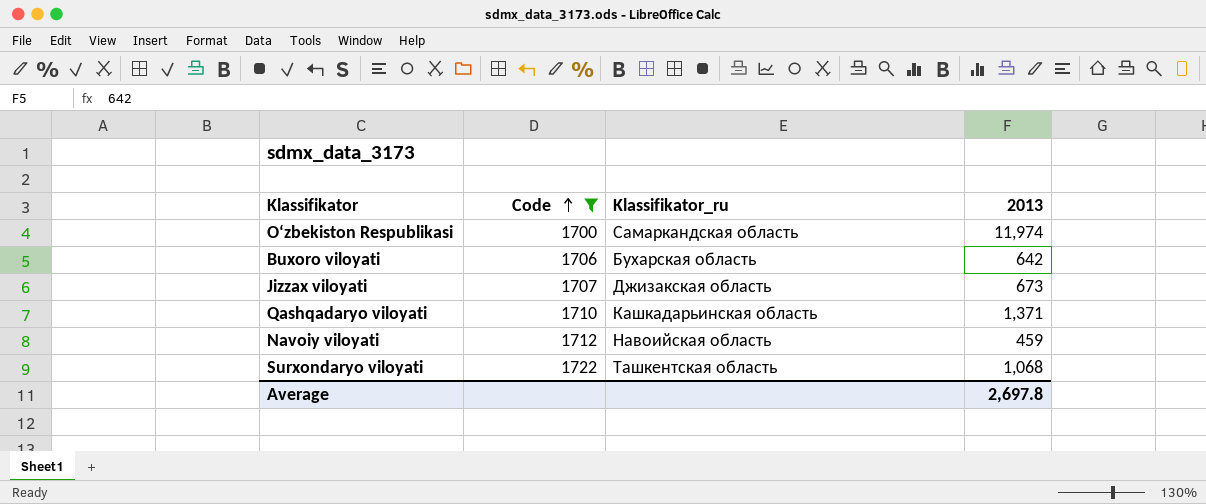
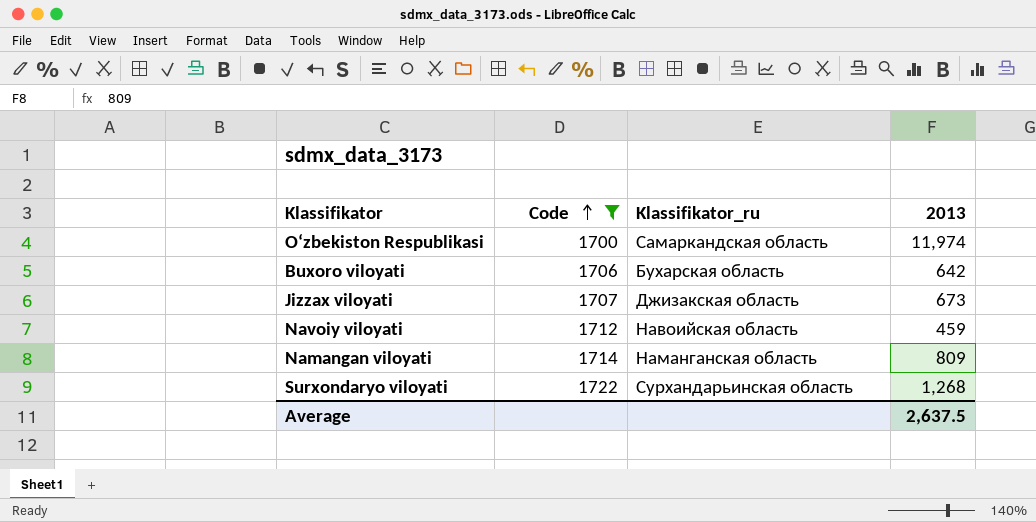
row Qashqadaryo viloyati: 1710 | Кашкадарьинская область | 1,371 -> none
row Namangan viloyati: none -> 1714 | Наманганская область | 809
Surxondaryo viloyati | Klassifikator_ru: Ташкентская область -> Сурхандарьинская область
Surxondaryo viloyati | 2013: 1,068 -> 1,268
Average | 2013: 2,697.8 -> 2,637.5

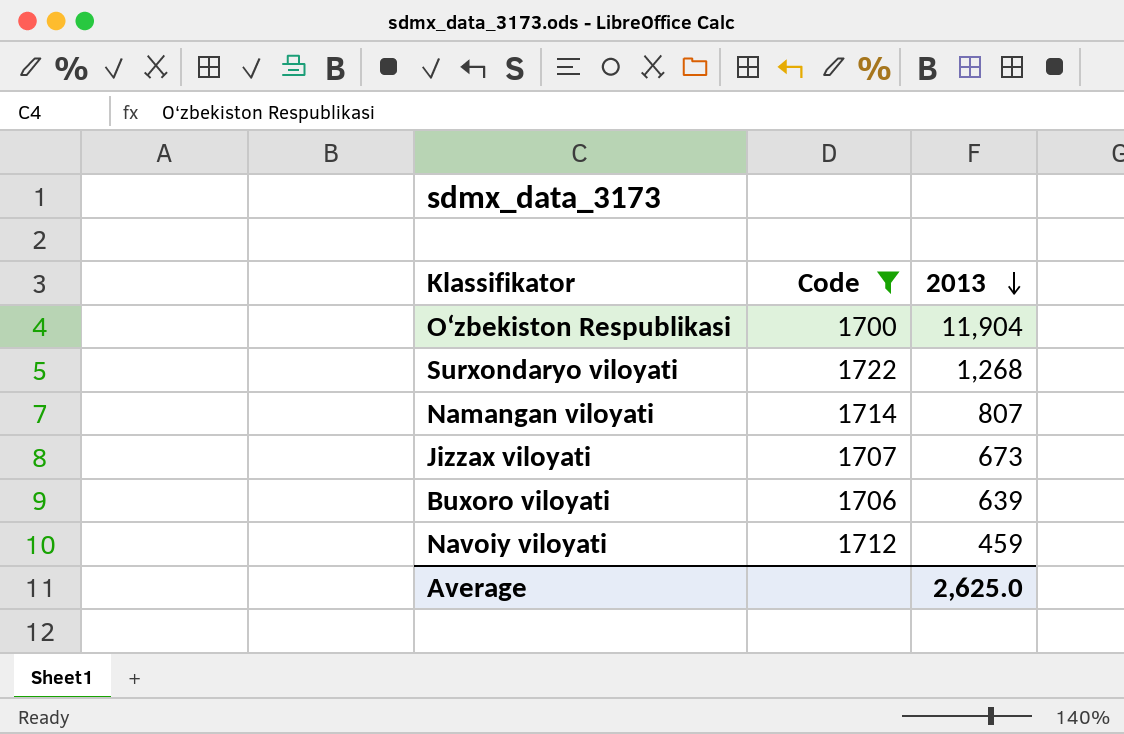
row order: Code ascending -> 2013 descending
column Klassifikator_ru | position: 3 -> none
O‘zbekiston Respublikasi | 2013: 11,974 -> 11,904
Namangan viloyati | 2013: 809 -> 807
Buxoro viloyati | 2013: 642 -> 639
Average | 2013: 2,637.5 -> 2,625.0

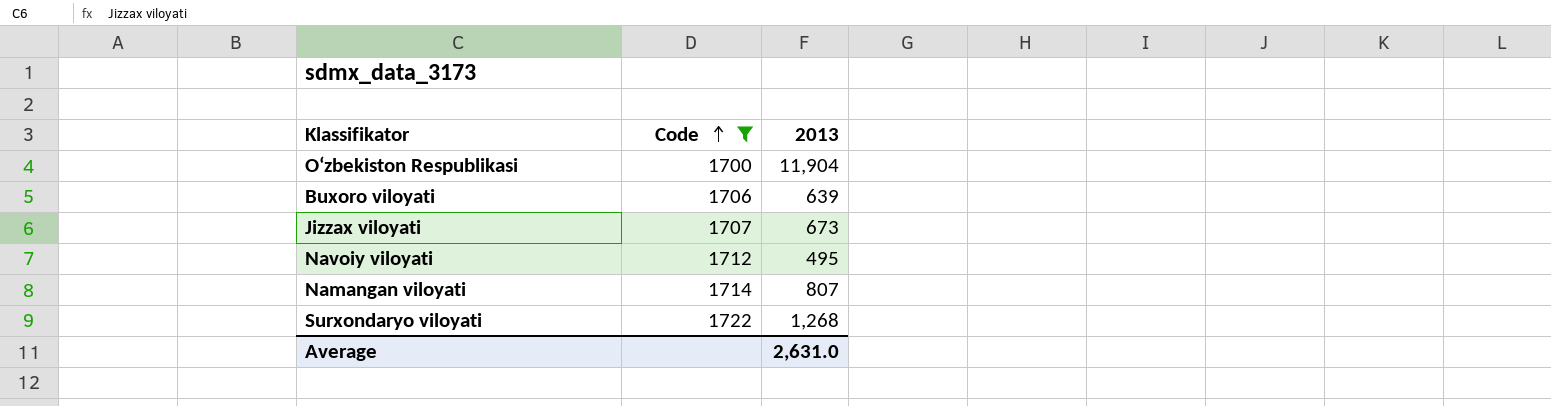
row order: 2013 descending -> Code ascending
Navoiy viloyati | 2013: 459 -> 495
Average | 2013: 2,625.0 -> 2,631.0

